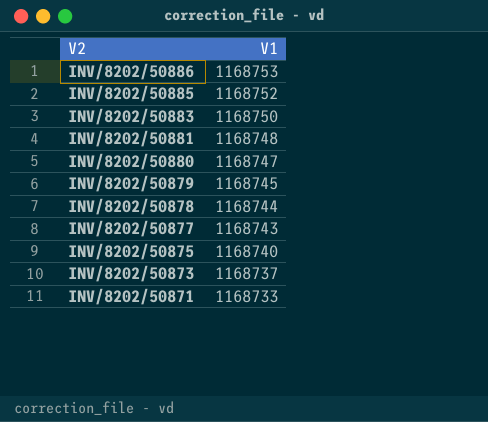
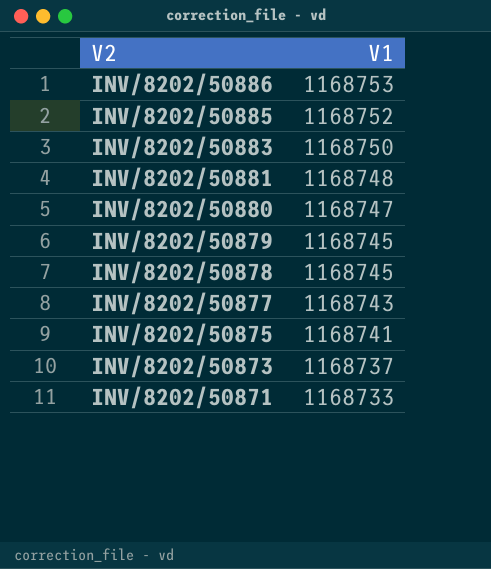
INV/8202/50878 | V1: 1168744 -> 1168745
INV/8202/50875 | V1: 1168740 -> 1168741

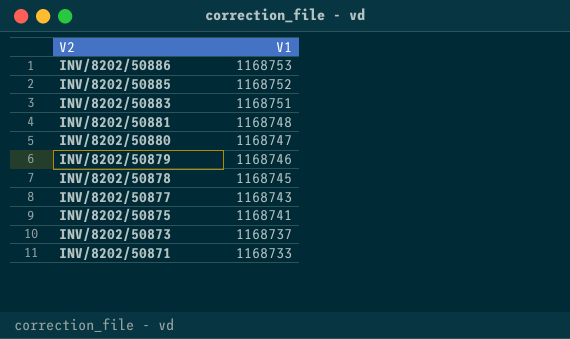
INV/8202/50883 | V1: 1168750 -> 1168751
INV/8202/50879 | V1: 1168745 -> 1168746

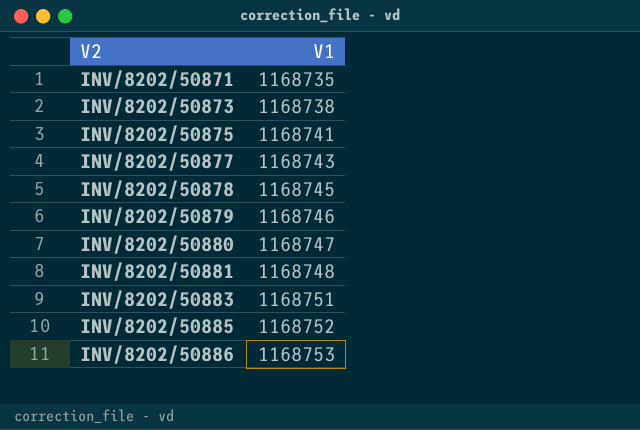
row order: V2 descending -> V2 ascending
INV/8202/50871 | V1: 1168733 -> 1168735
INV/8202/50873 | V1: 1168737 -> 1168738

